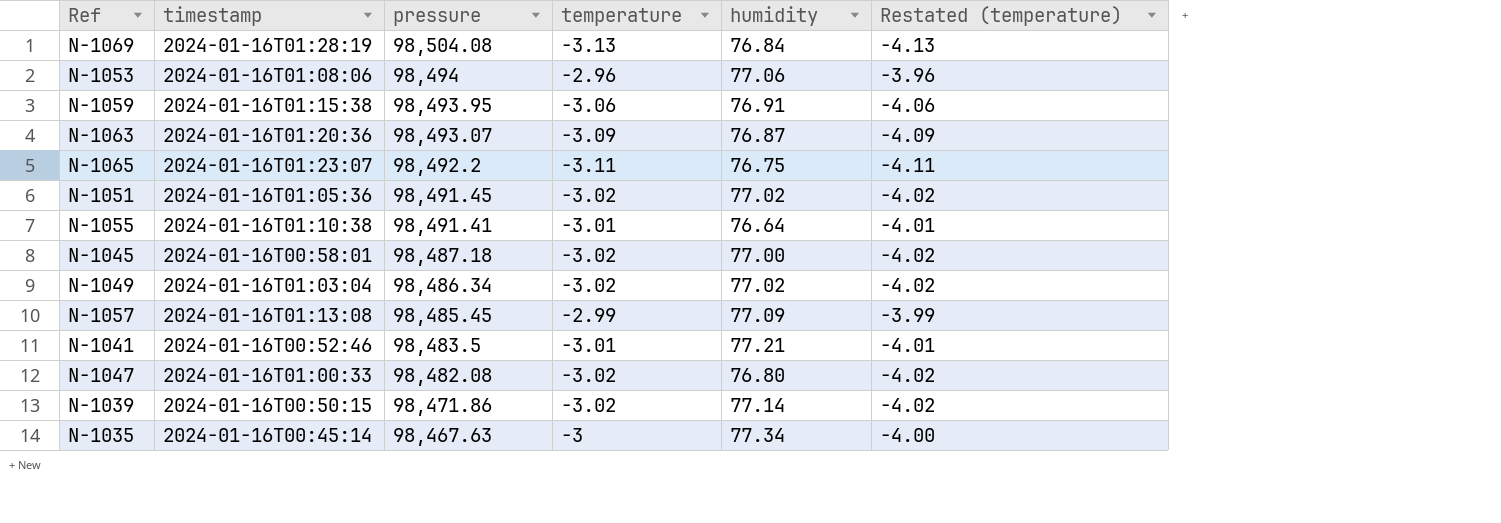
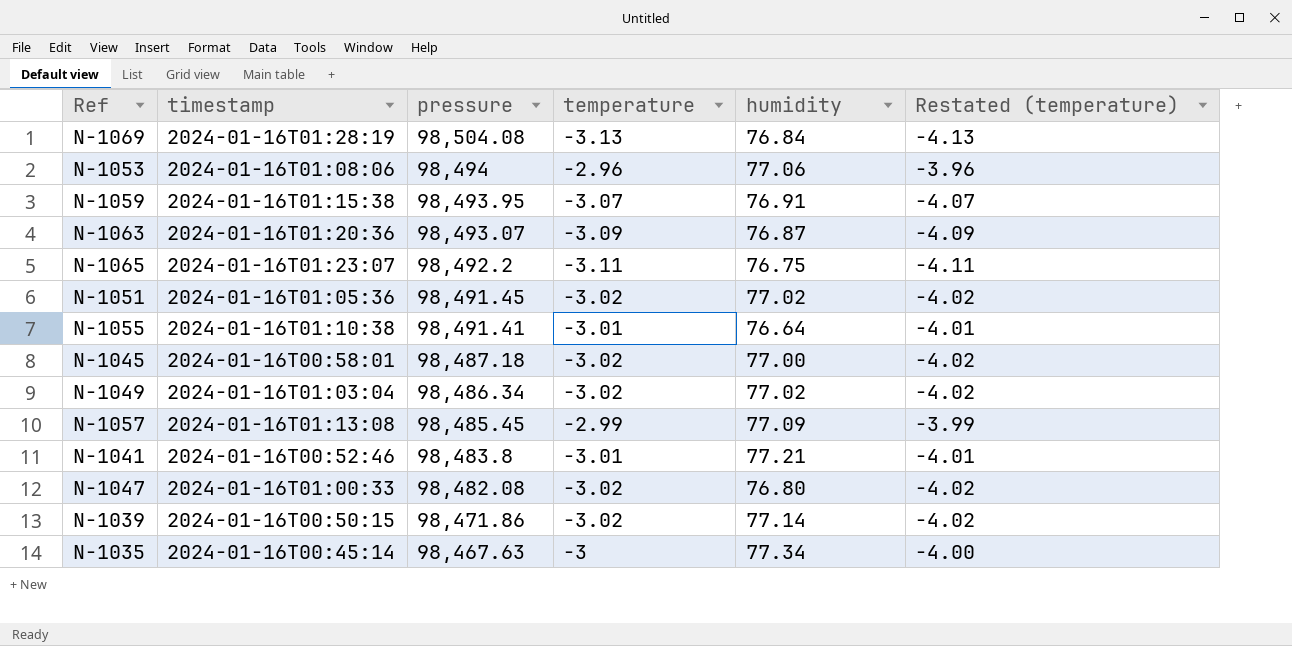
N-1059 | temperature: -3.06 -> -3.07
N-1059 | Restated (temperature): -4.06 -> -4.07
N-1041 | pressure: 98,483.5 -> 98,483.8

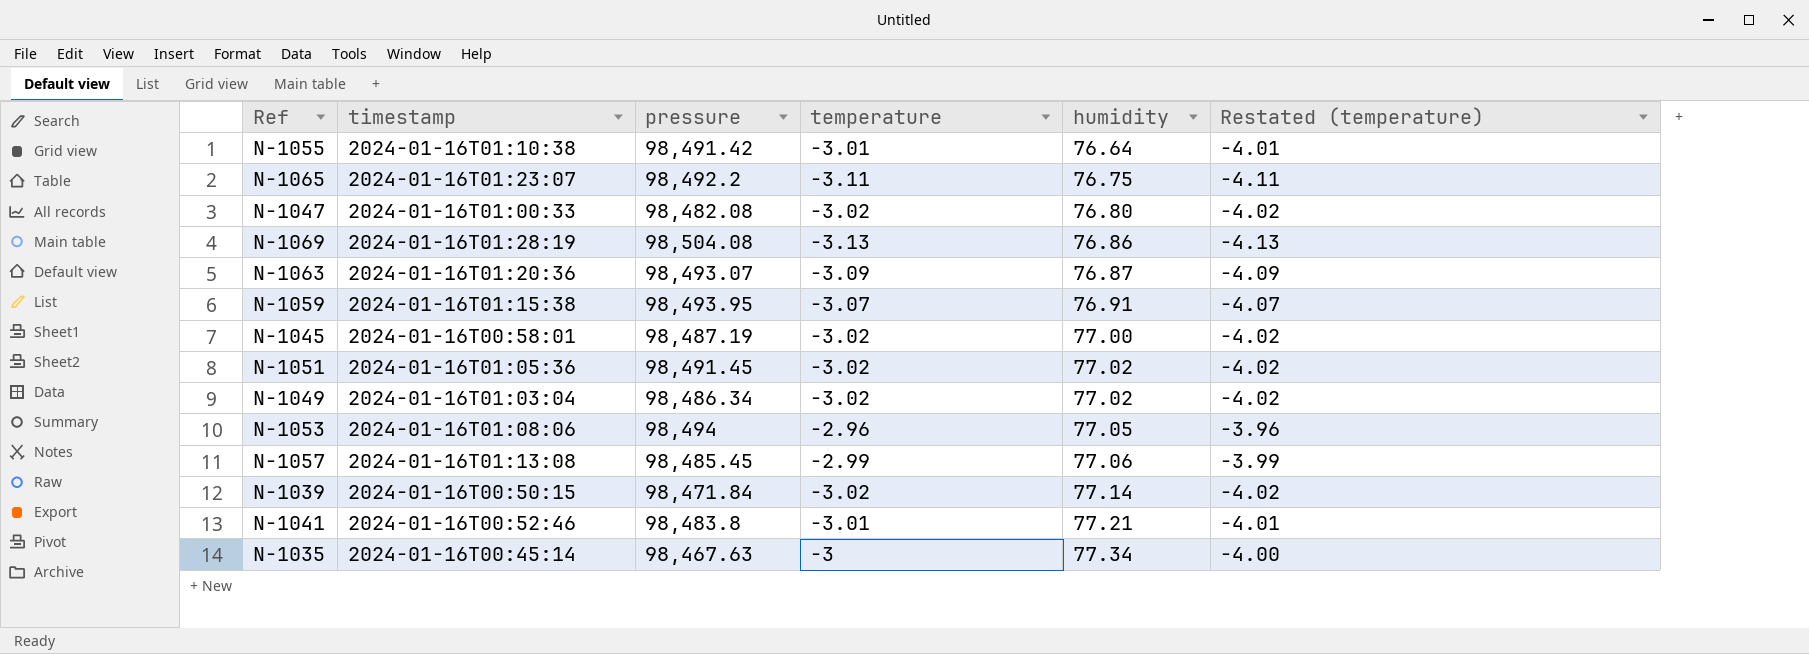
row order: pressure descending -> humidity ascending
N-1055 | pressure: 98,491.41 -> 98,491.42
N-1069 | humidity: 76.84 -> 76.86
N-1045 | pressure: 98,487.18 -> 98,487.19
N-1053 | humidity: 77.06 -> 77.05
N-1057 | humidity: 77.09 -> 77.06
N-1039 | pressure: 98,471.86 -> 98,471.84

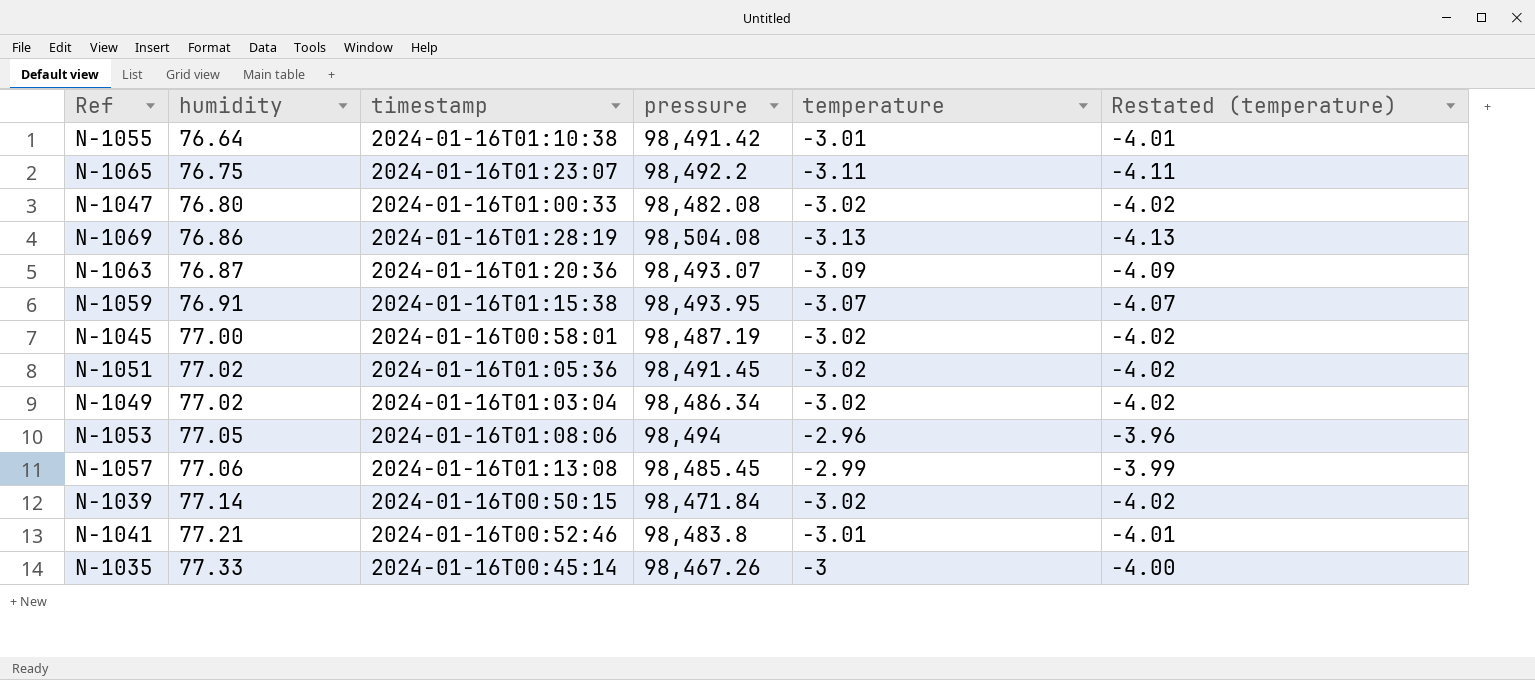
column humidity | position: 5 -> 2
N-1035 | humidity: 77.34 -> 77.33
N-1035 | pressure: 98,467.63 -> 98,467.26

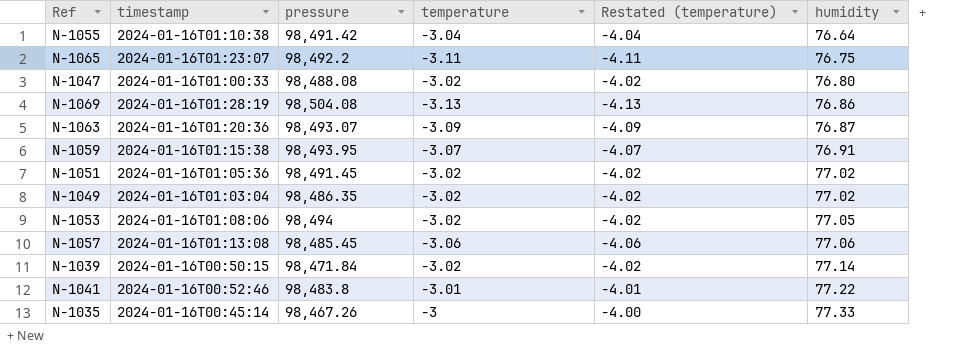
column humidity | position: 2 -> 6
row N-1045: 77.00 | 2024-01-16T00:58:01 | 98,487.19 | -3.02 | -4.02 -> none
N-1055 | temperature: -3.01 -> -3.04
N-1055 | Restated (temperature): -4.01 -> -4.04
N-1047 | pressure: 98,482.08 -> 98,488.08
N-1049 | pressure: 98,486.34 -> 98,486.35
N-1053 | temperature: -2.96 -> -3.02
N-1053 | Restated (temperature): -3.96 -> -4.02
N-1057 | temperature: -2.99 -> -3.06
N-1057 | Restated (temperature): -3.99 -> -4.06
N-1041 | humidity: 77.21 -> 77.22

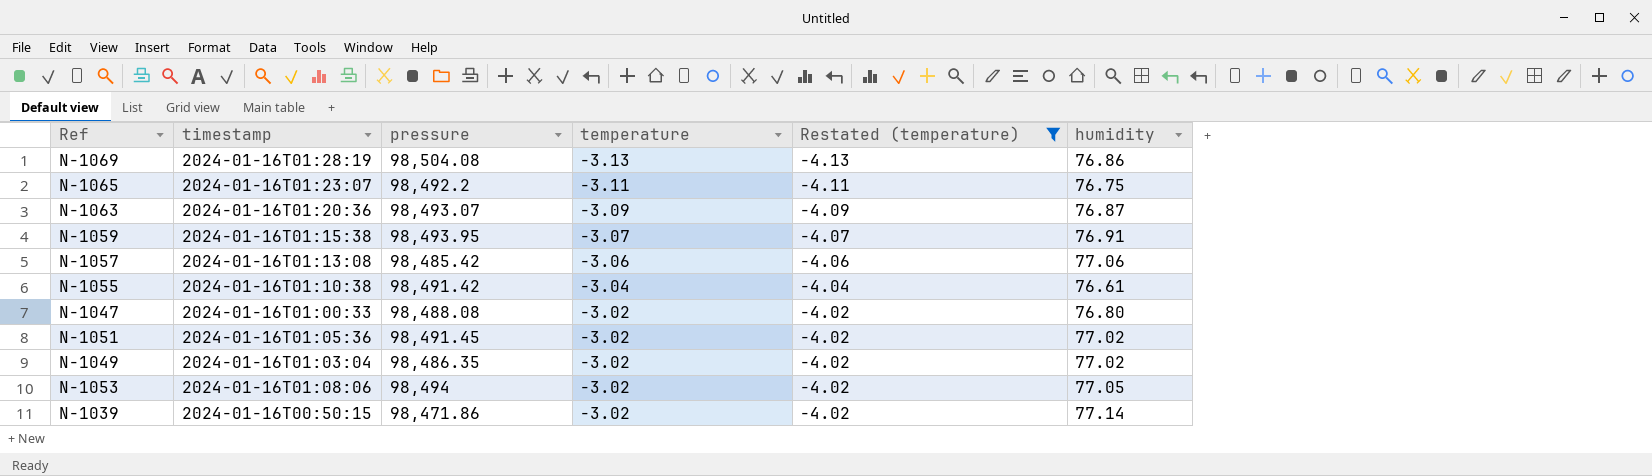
filter: none -> Restated (temperature) <= -4.02
row order: humidity ascending -> temperature ascending
N-1057 | pressure: 98,485.45 -> 98,485.42
N-1055 | humidity: 76.64 -> 76.61
N-1039 | pressure: 98,471.84 -> 98,471.86

